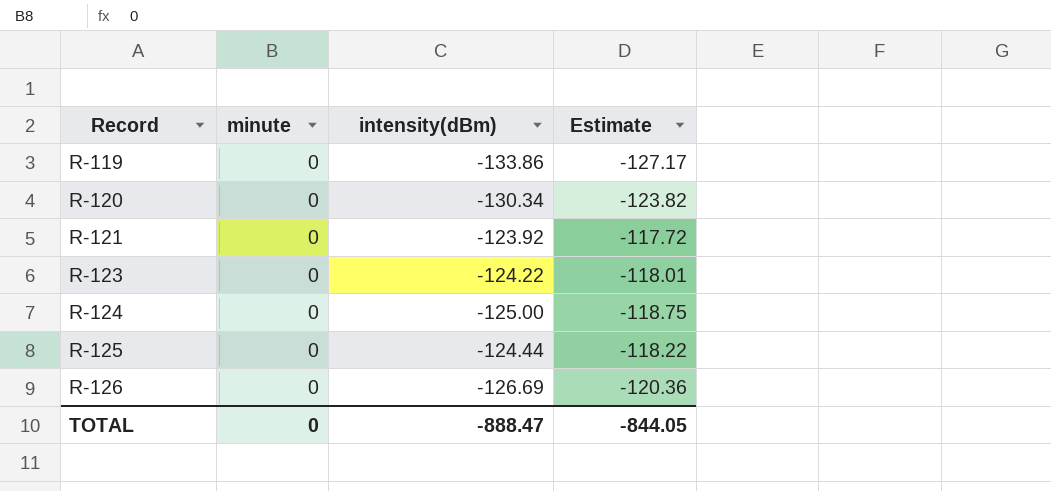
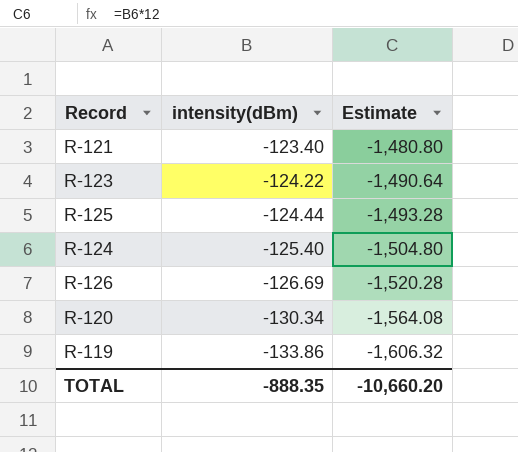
row order: Record ascending -> intensity(dBm) descending
column minute | position: 2 -> none
column Estimate | formula: [intensity(dBm)] * 0.95 -> [intensity(dBm)] * 12
R-121 | intensity(dBm): -123.92 -> -123.40
R-124 | intensity(dBm): -125.00 -> -125.40
TOTAL | intensity(dBm): -888.47 -> -888.35
TOTAL | Estimate: -844.05 -> -10,660.20

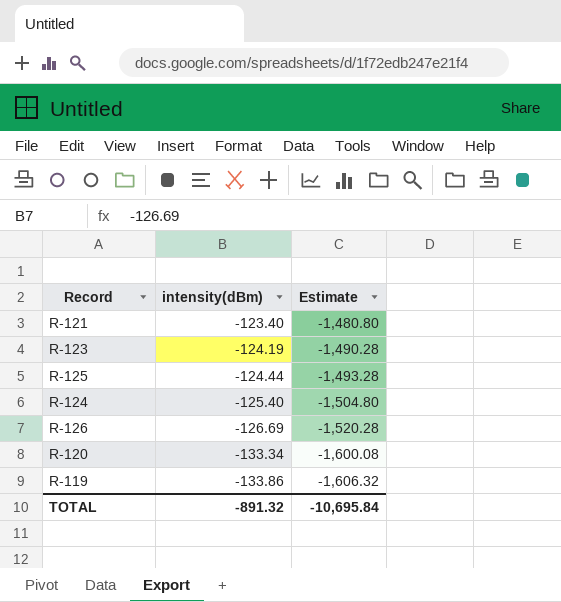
R-123 | intensity(dBm): -124.22 -> -124.19
R-123 | Estimate: -1,490.64 -> -1,490.28
R-120 | intensity(dBm): -130.34 -> -133.34
R-120 | Estimate: -1,564.08 -> -1,600.08
TOTAL | intensity(dBm): -888.35 -> -891.32
TOTAL | Estimate: -10,660.20 -> -10,695.84

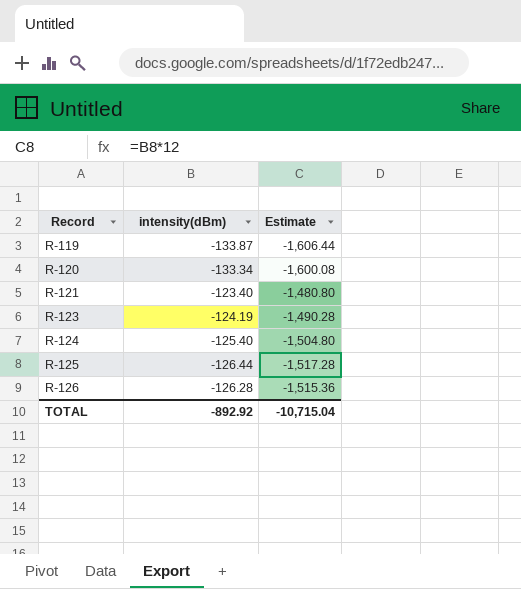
row order: intensity(dBm) descending -> Record ascending
R-119 | intensity(dBm): -133.86 -> -133.87
R-119 | Estimate: -1,606.32 -> -1,606.44
R-125 | intensity(dBm): -124.44 -> -126.44
R-125 | Estimate: -1,493.28 -> -1,517.28
R-126 | intensity(dBm): -126.69 -> -126.28
R-126 | Estimate: -1,520.28 -> -1,515.36
TOTAL | intensity(dBm): -891.32 -> -892.92
TOTAL | Estimate: -10,695.84 -> -10,715.04

